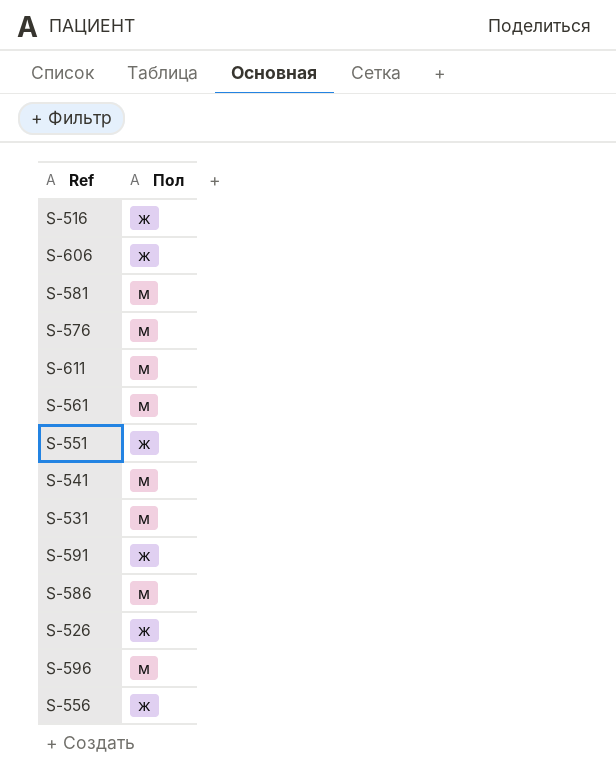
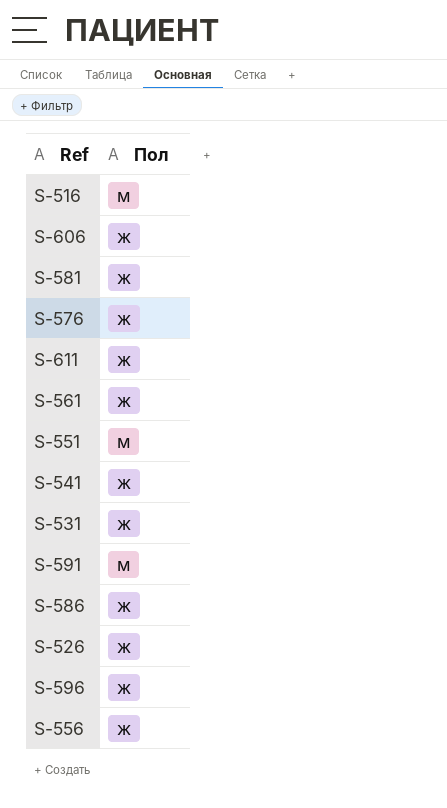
S-516 | Пол: ж -> м
S-581 | Пол: м -> ж
S-576 | Пол: м -> ж
S-611 | Пол: м -> ж
S-561 | Пол: м -> ж
S-551 | Пол: ж -> м
S-541 | Пол: м -> ж
S-531 | Пол: м -> ж
S-591 | Пол: ж -> м
S-586 | Пол: м -> ж
S-596 | Пол: м -> ж

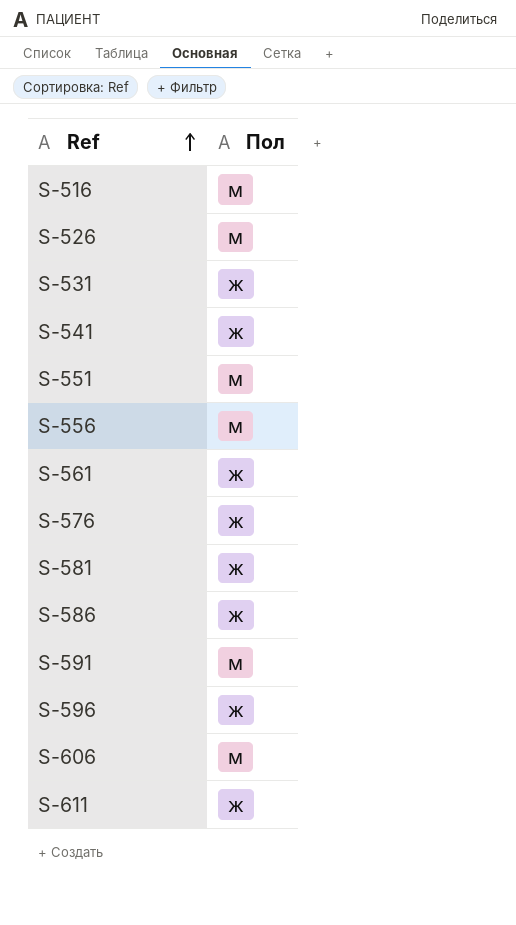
row order: none -> Ref ascending
S-526 | Пол: ж -> м
S-556 | Пол: ж -> м
S-606 | Пол: ж -> м

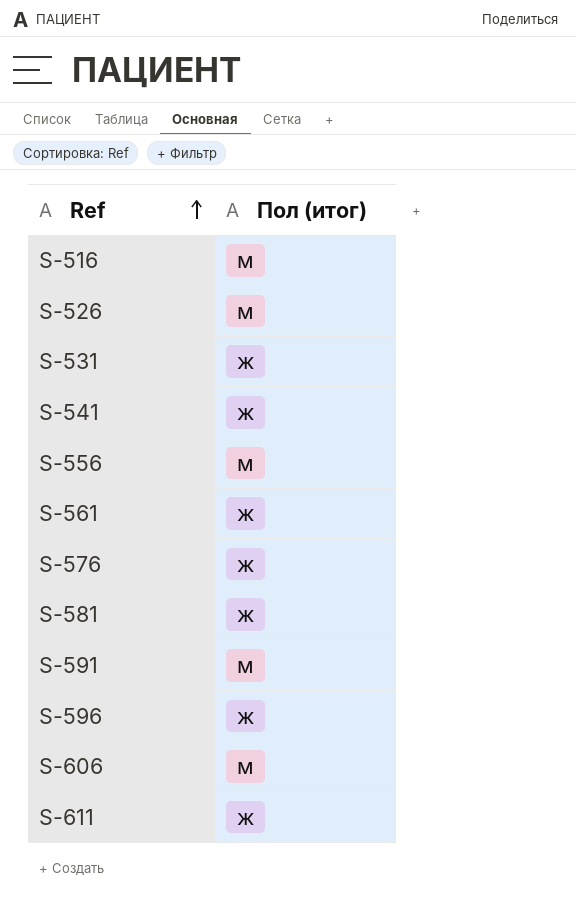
column name: Пол -> Пол (итог)
row S-551: м -> none
row S-586: ж -> none

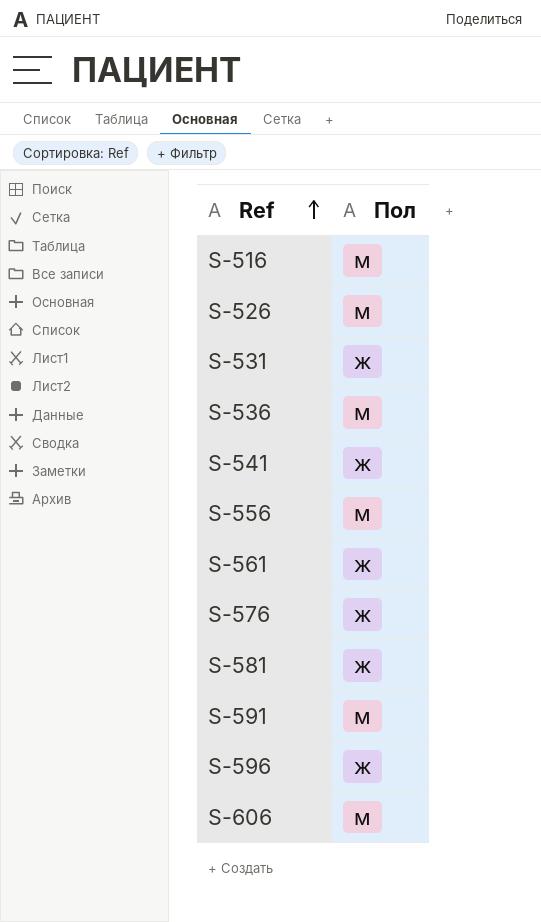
column name: Пол (итог) -> Пол
row S-611: ж -> none
row S-536: none -> м

